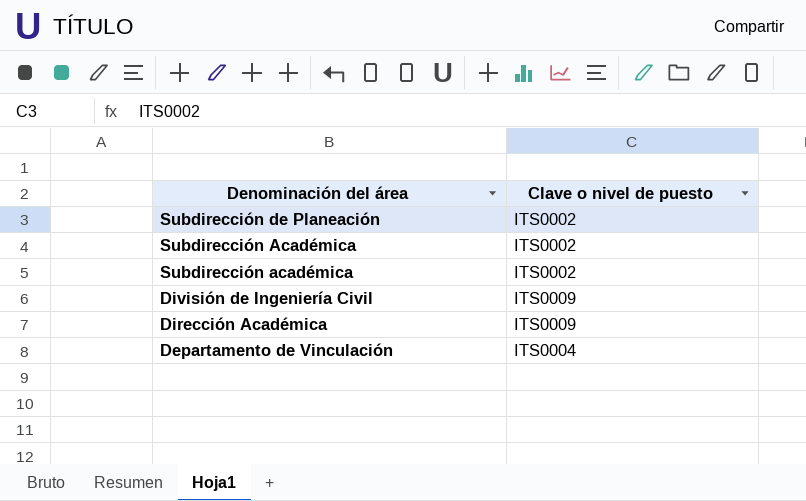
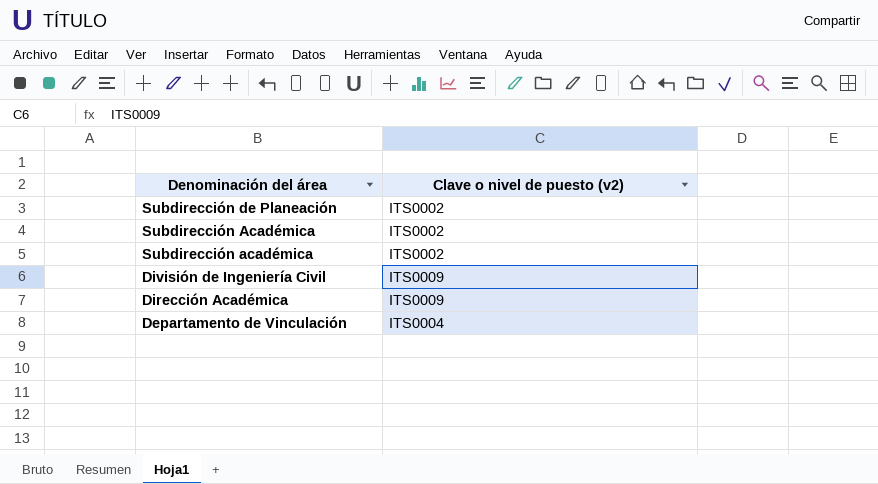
column name: Clave o nivel de puesto -> Clave o nivel de puesto (v2)

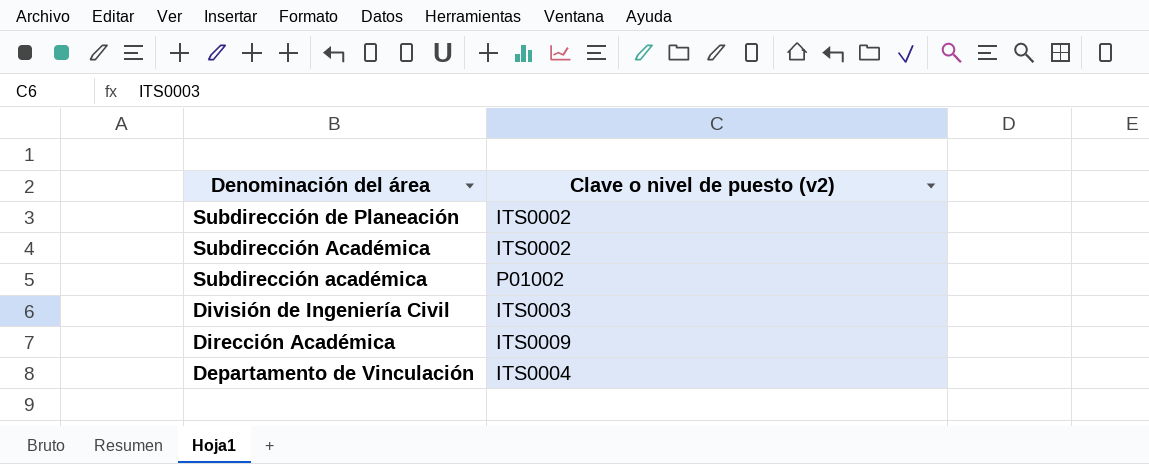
Subdirección académica | Clave o nivel de puesto (v2): ITS0002 -> P01002
División de Ingeniería Civil | Clave o nivel de puesto (v2): ITS0009 -> ITS0003

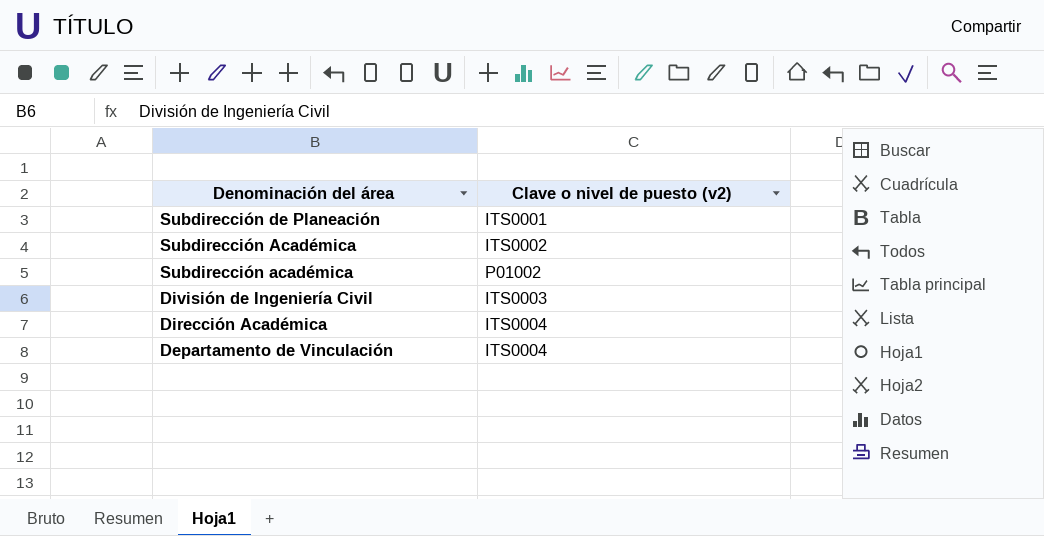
Subdirección de Planeación | Clave o nivel de puesto (v2): ITS0002 -> ITS0001
Dirección Académica | Clave o nivel de puesto (v2): ITS0009 -> ITS0004

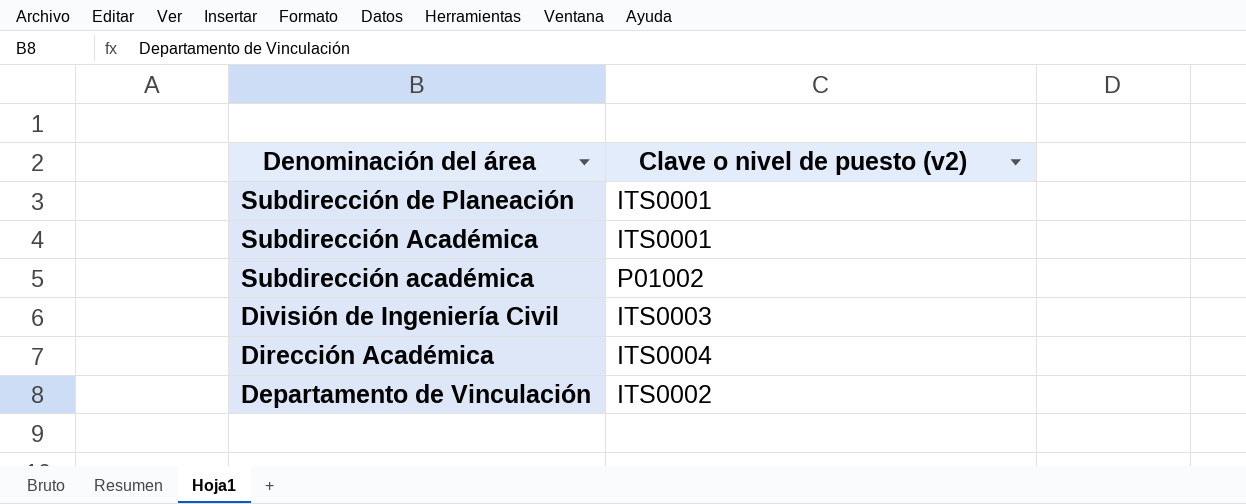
Subdirección Académica | Clave o nivel de puesto (v2): ITS0002 -> ITS0001
Departamento de Vinculación | Clave o nivel de puesto (v2): ITS0004 -> ITS0002

